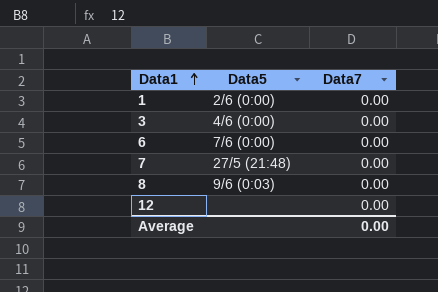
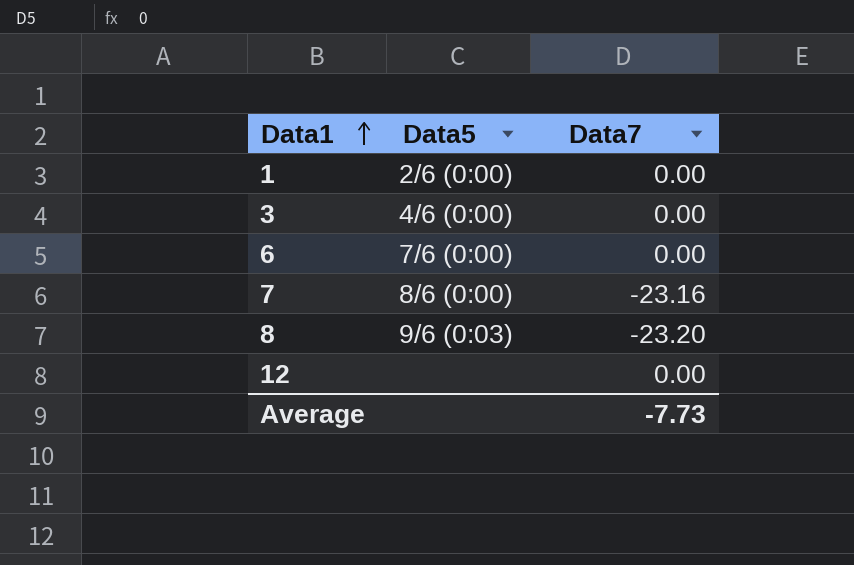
7 | Data5: 27/5 (21:48) -> 8/6 (0:00)
7 | Data7: 0.00 -> -23.16
8 | Data7: 0.00 -> -23.20
Average | Data7: 0.00 -> -7.73

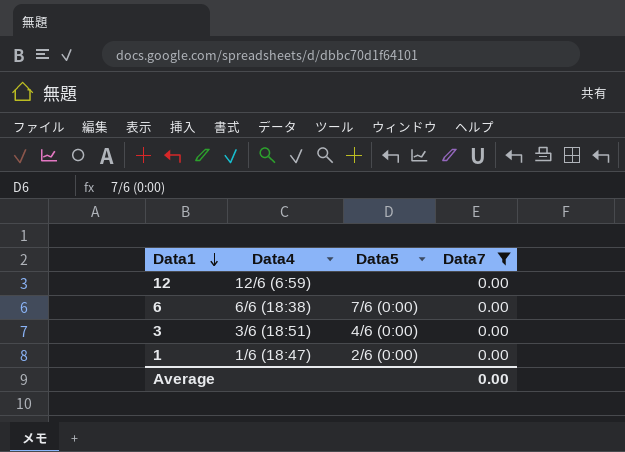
filter: none -> Data7 = 0.00
row order: Data1 ascending -> Data1 descending
column Data4 | position: none -> 2
Average | Data7: -7.73 -> 0.00

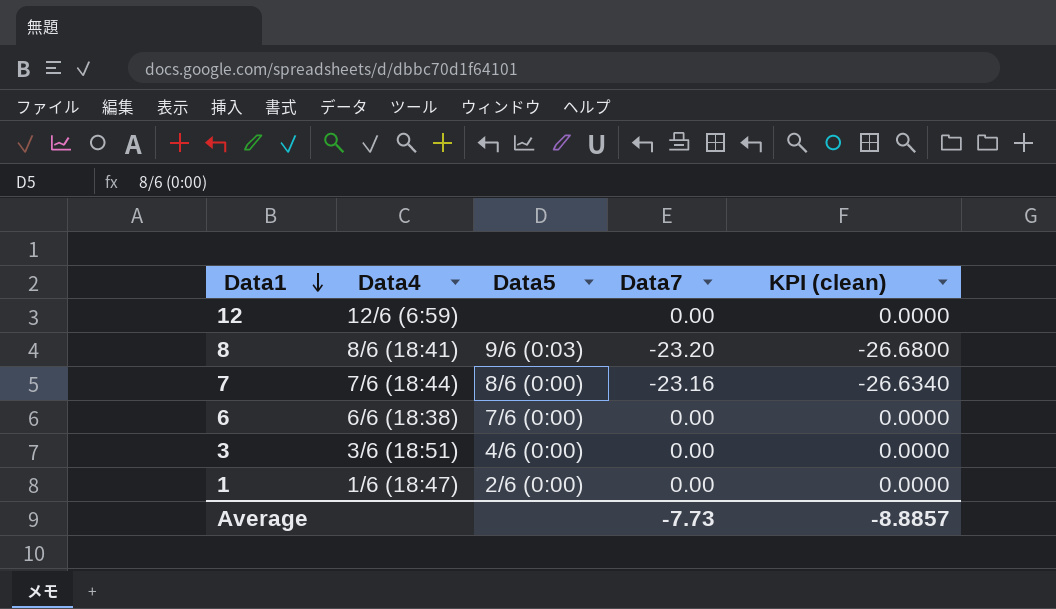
filter: Data7 = 0.00 -> none
column KPI (clean) | formula: none -> [Data7] * 1.15
Average | Data7: 0.00 -> -7.73

